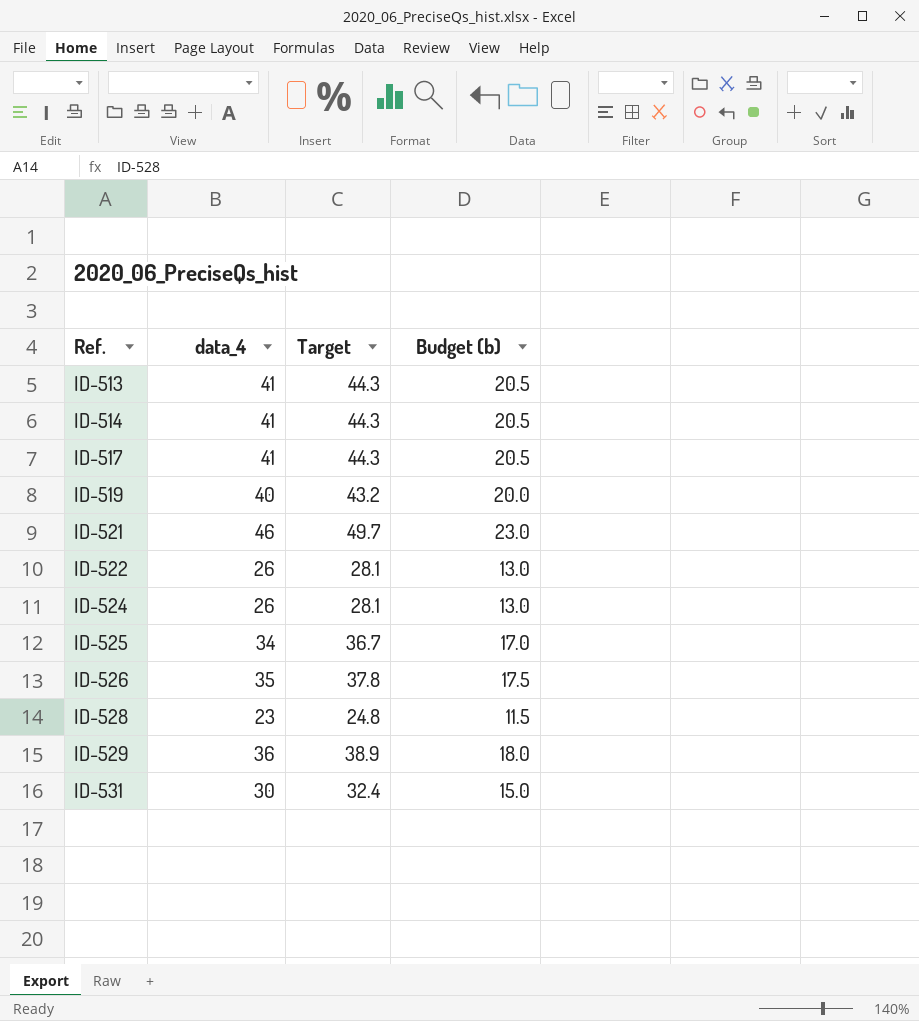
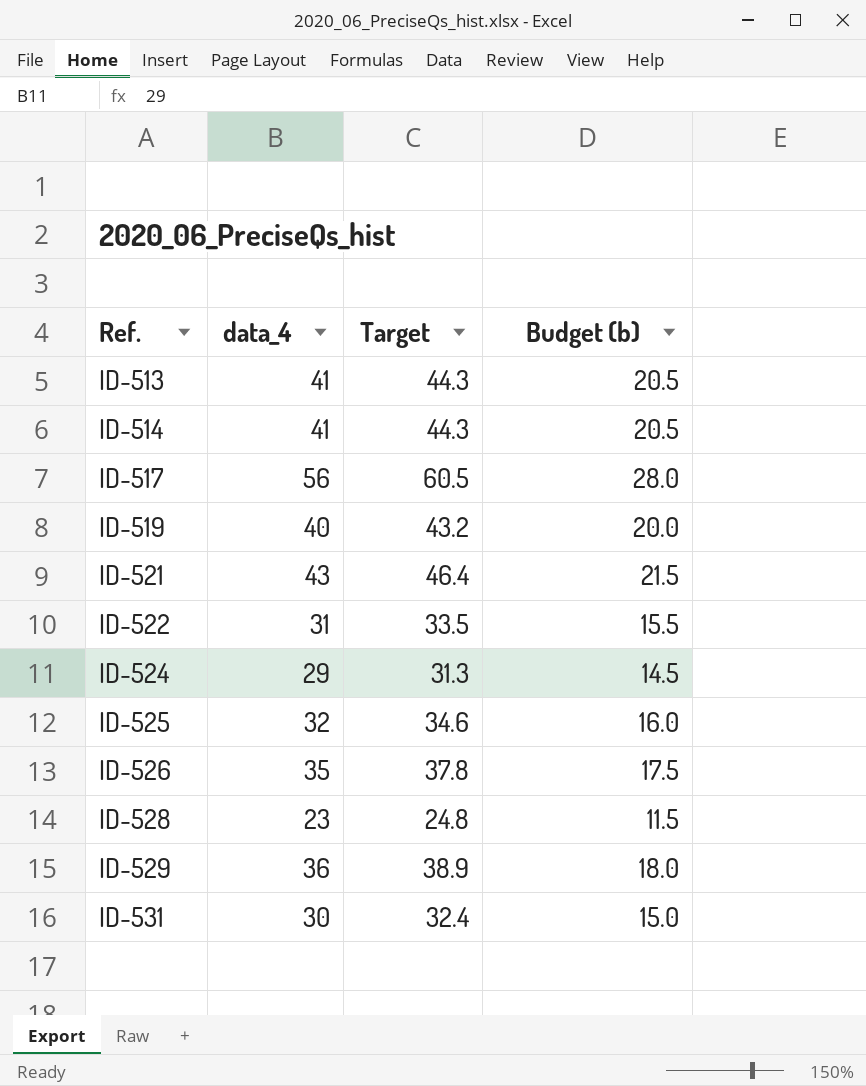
ID-517 | data_4: 41 -> 56
ID-517 | Target: 44.3 -> 60.5
ID-517 | Budget (b): 20.5 -> 28.0
ID-521 | data_4: 46 -> 43
ID-521 | Target: 49.7 -> 46.4
ID-521 | Budget (b): 23.0 -> 21.5
ID-522 | data_4: 26 -> 31
ID-522 | Target: 28.1 -> 33.5
ID-522 | Budget (b): 13.0 -> 15.5
ID-524 | data_4: 26 -> 29
ID-524 | Target: 28.1 -> 31.3
ID-524 | Budget (b): 13.0 -> 14.5
ID-525 | data_4: 34 -> 32
ID-525 | Target: 36.7 -> 34.6
ID-525 | Budget (b): 17.0 -> 16.0

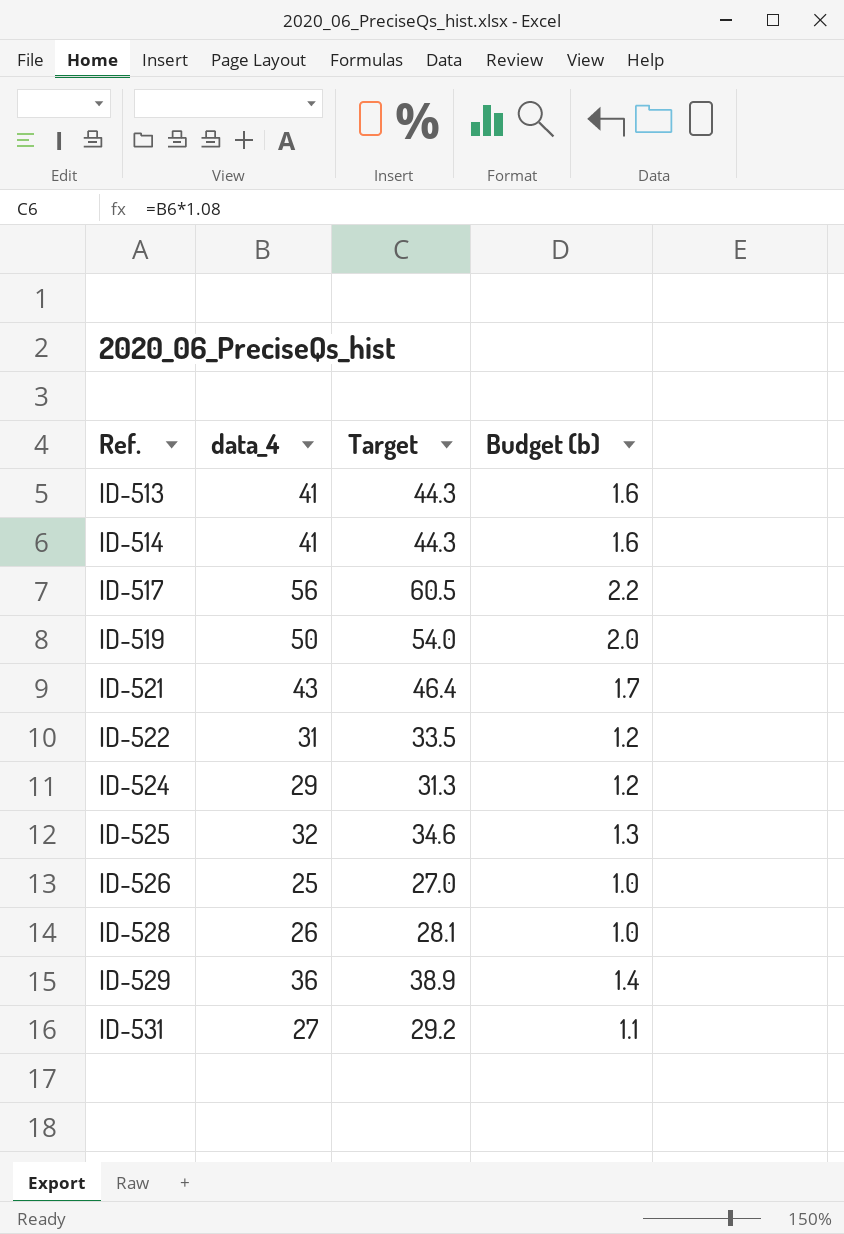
column Budget (b) | formula: [data_4] * 0.5 -> [data_4] * 0.04
ID-519 | data_4: 40 -> 50
ID-519 | Target: 43.2 -> 54.0
ID-526 | data_4: 35 -> 25
ID-526 | Target: 37.8 -> 27.0
ID-528 | data_4: 23 -> 26
ID-528 | Target: 24.8 -> 28.1
ID-531 | data_4: 30 -> 27
ID-531 | Target: 32.4 -> 29.2

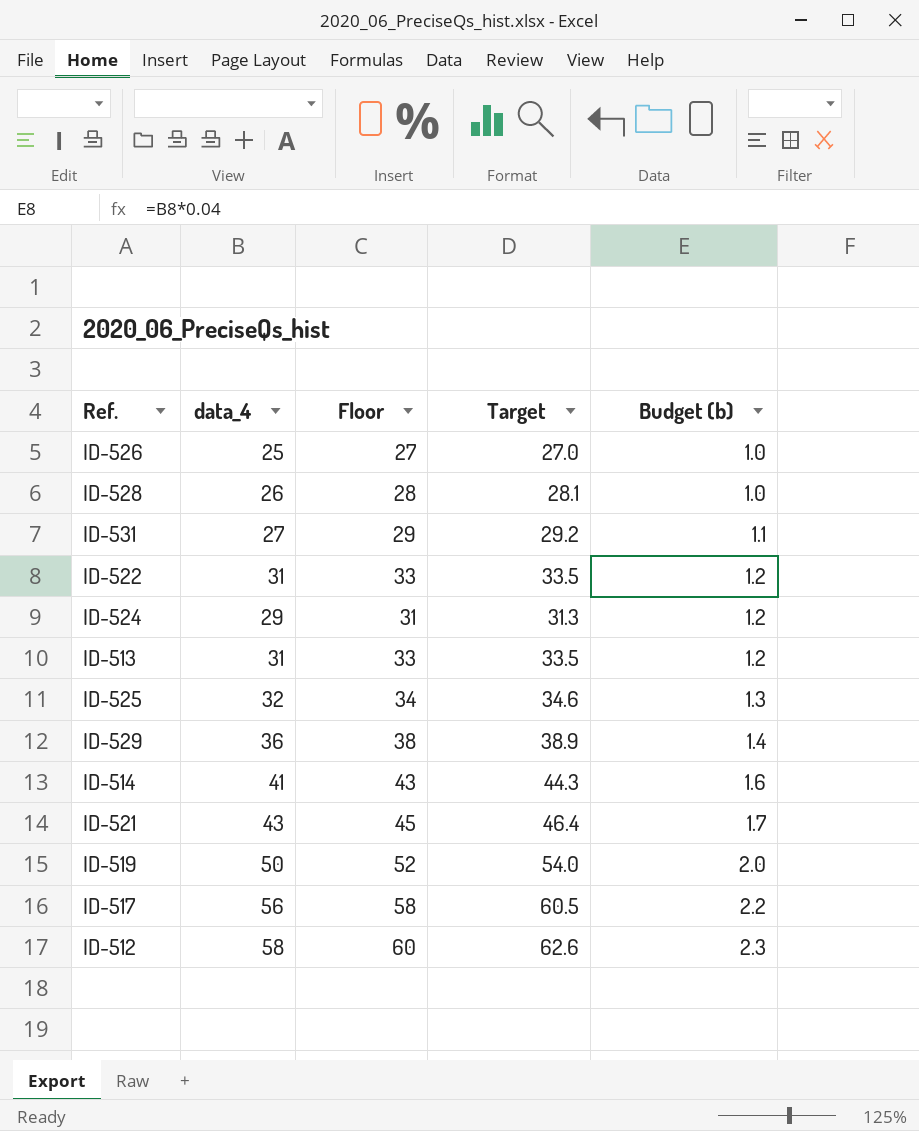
row order: Ref. ascending -> Budget (b) ascending
column Floor | formula: none -> [data_4] + 2
ID-513 | data_4: 41 -> 31
ID-513 | Target: 44.3 -> 33.5
ID-513 | Budget (b): 1.6 -> 1.2
row ID-512: none -> 58 | 60 | 62.6 | 2.3

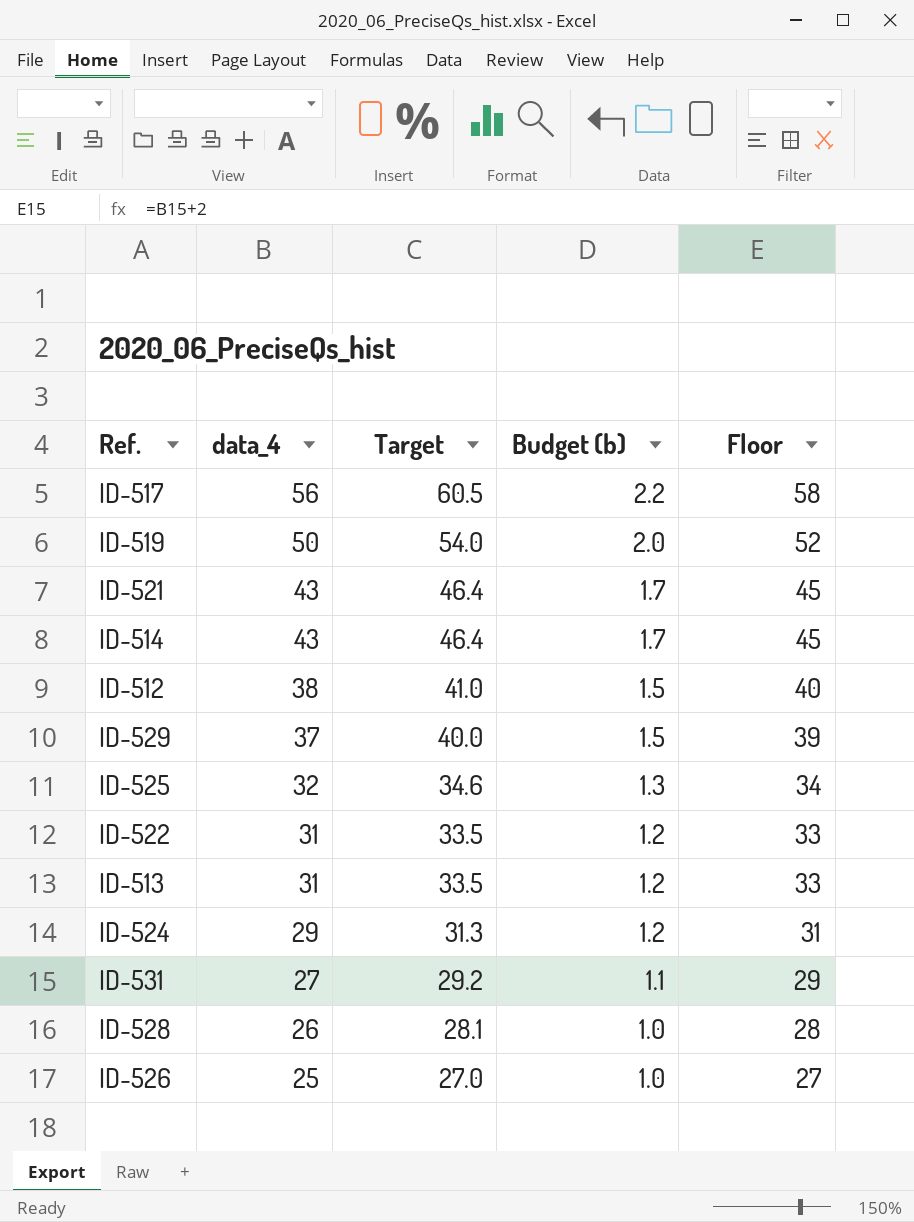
row order: Budget (b) ascending -> data_4 descending
column Floor | position: 3 -> 5
ID-514 | data_4: 41 -> 43
ID-514 | Target: 44.3 -> 46.4
ID-514 | Budget (b): 1.6 -> 1.7
ID-514 | Floor: 43 -> 45
ID-512 | data_4: 58 -> 38
ID-512 | Target: 62.6 -> 41.0
ID-512 | Budget (b): 2.3 -> 1.5
ID-512 | Floor: 60 -> 40
ID-529 | data_4: 36 -> 37
ID-529 | Target: 38.9 -> 40.0
ID-529 | Budget (b): 1.4 -> 1.5
ID-529 | Floor: 38 -> 39

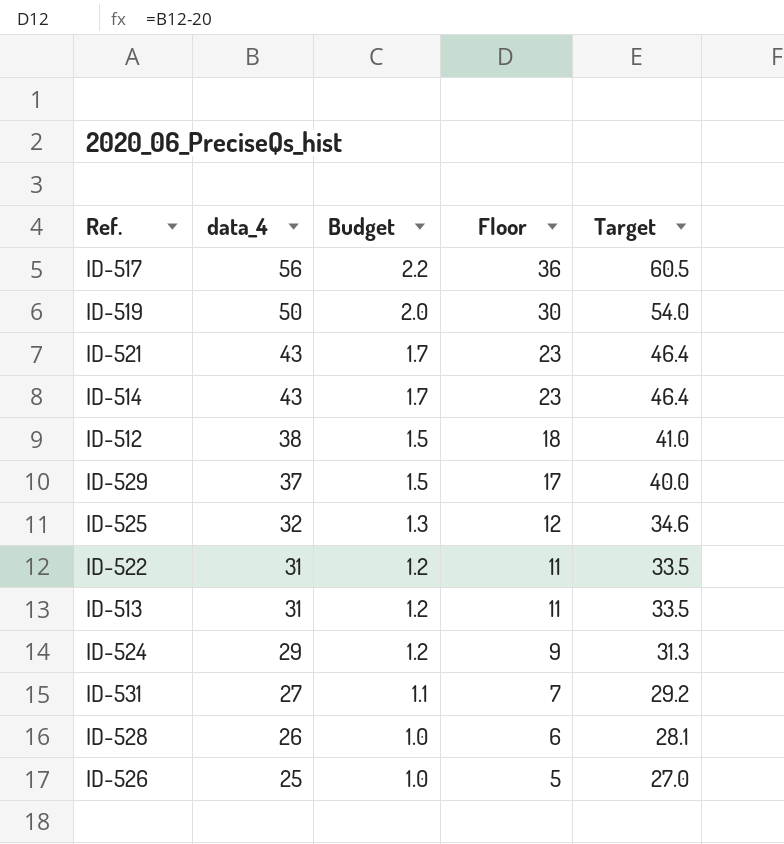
column name: Budget (b) -> Budget
column Floor | formula: [data_4] + 2 -> [data_4] - 20
column Target | position: 3 -> 5

